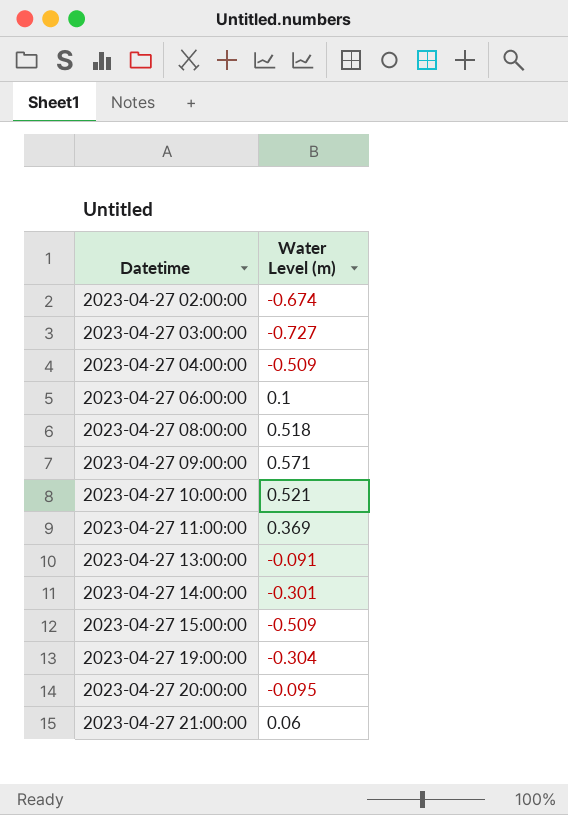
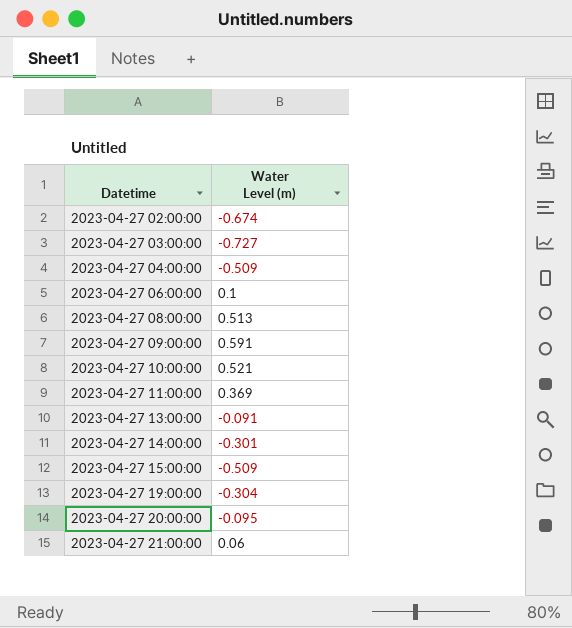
2023-04-27 08:00:00 | Water Level (m): 0.518 -> 0.513
2023-04-27 09:00:00 | Water Level (m): 0.571 -> 0.591

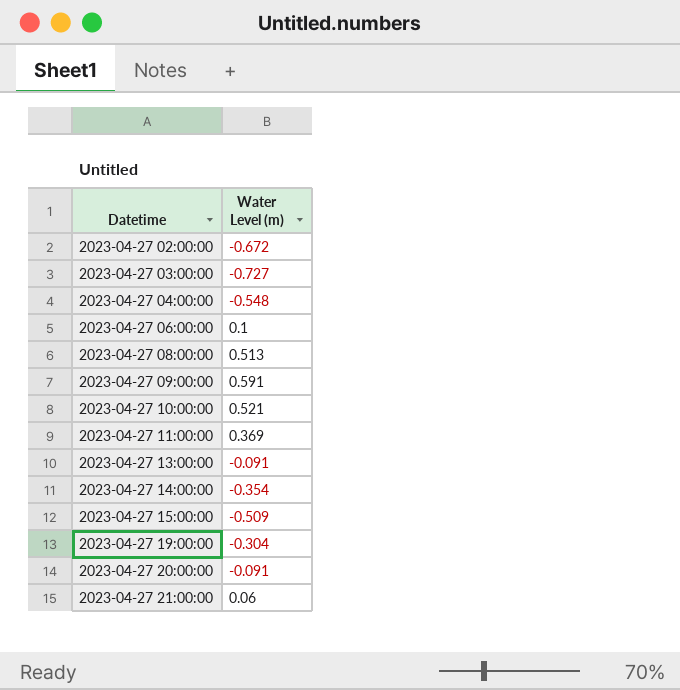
2023-04-27 02:00:00 | Water Level (m): -0.674 -> -0.672
2023-04-27 04:00:00 | Water Level (m): -0.509 -> -0.548
2023-04-27 14:00:00 | Water Level (m): -0.301 -> -0.354
2023-04-27 20:00:00 | Water Level (m): -0.095 -> -0.091

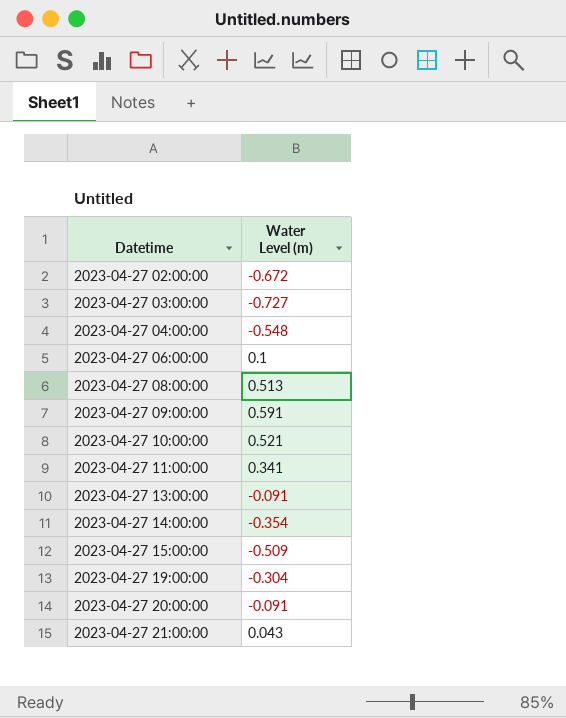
2023-04-27 11:00:00 | Water Level (m): 0.369 -> 0.341
2023-04-27 21:00:00 | Water Level (m): 0.06 -> 0.043

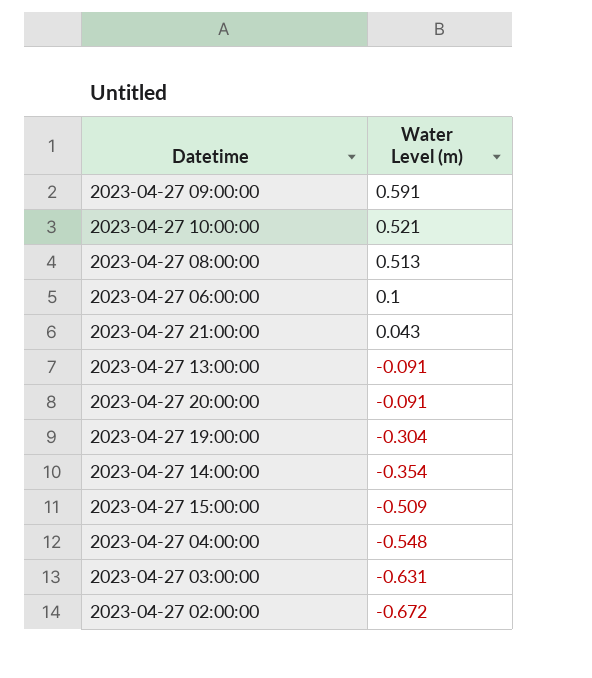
row order: Datetime ascending -> Water Level (m) descending
row 2023-04-27 11:00:00: 0.341 -> none
2023-04-27 03:00:00 | Water Level (m): -0.727 -> -0.631

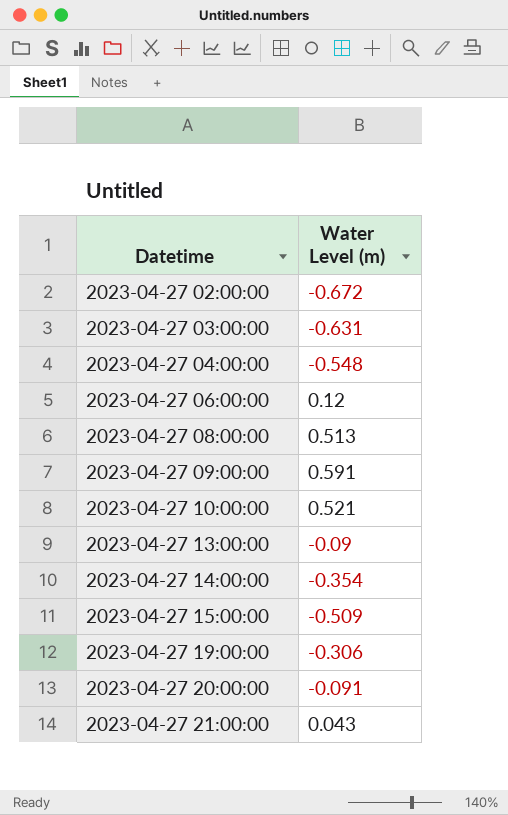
row order: Water Level (m) descending -> Datetime ascending
2023-04-27 06:00:00 | Water Level (m): 0.1 -> 0.12
2023-04-27 13:00:00 | Water Level (m): -0.091 -> -0.09
2023-04-27 19:00:00 | Water Level (m): -0.304 -> -0.306

